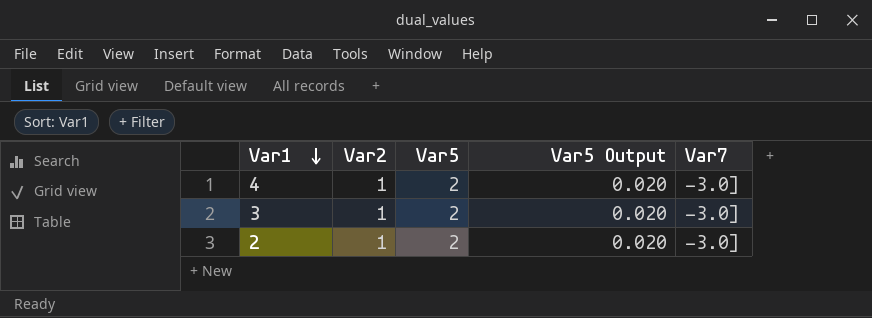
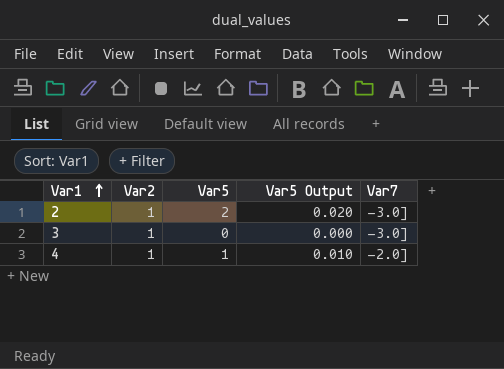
row order: Var1 descending -> Var1 ascending
3 | Var5: 2 -> 0
3 | Var5 Output: 0.020 -> 0.000
4 | Var5: 2 -> 1
4 | Var5 Output: 0.020 -> 0.010
4 | Var7: -3.0] -> -2.0]

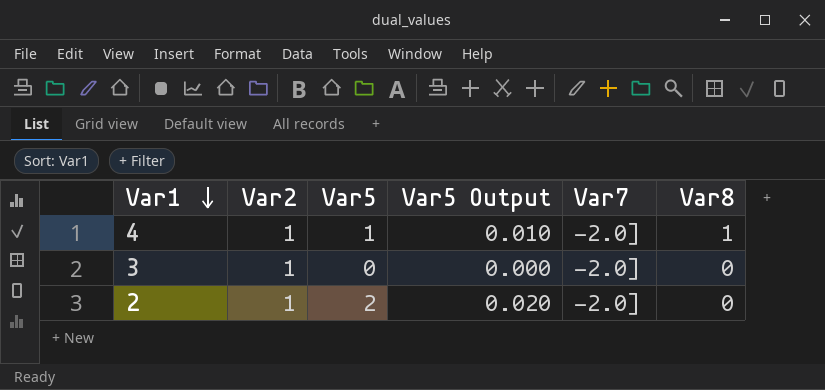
row order: Var1 ascending -> Var1 descending
column Var8 | position: none -> 6
3 | Var7: -3.0] -> -2.0]
2 | Var7: -3.0] -> -2.0]

